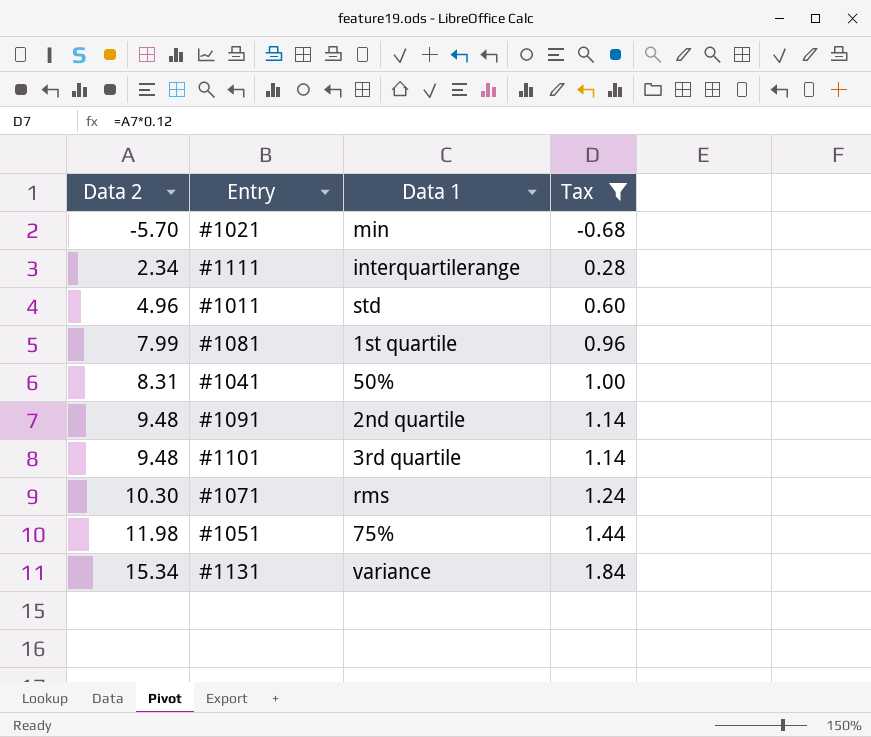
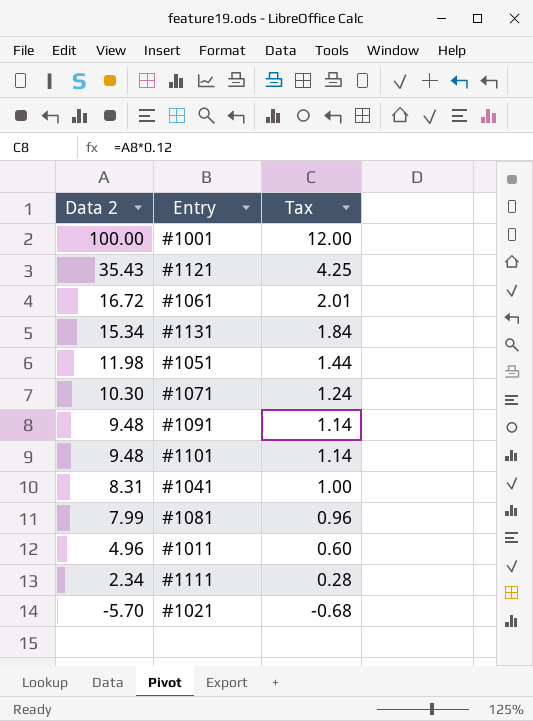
filter: Tax <= 1.84 -> none
row order: Data 2 ascending -> Data 2 descending
column Data 1 | position: 3 -> none

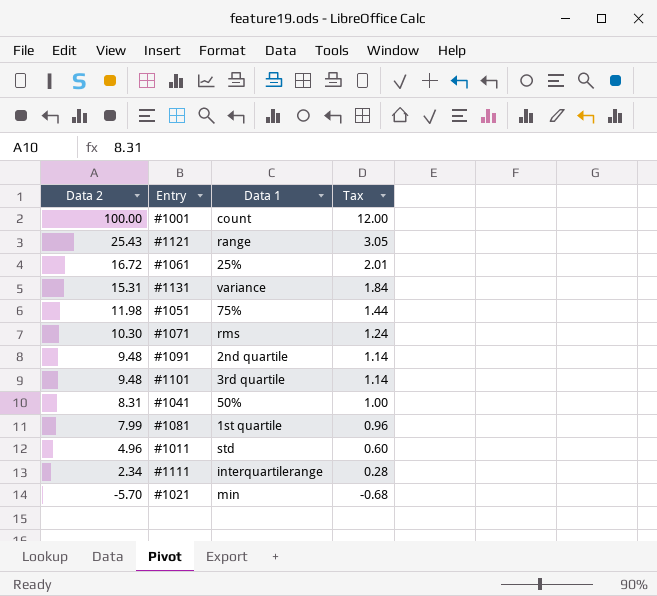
column Data 1 | position: none -> 3
#1121 | Data 2: 35.43 -> 25.43
#1121 | Tax: 4.25 -> 3.05
#1131 | Data 2: 15.34 -> 15.31

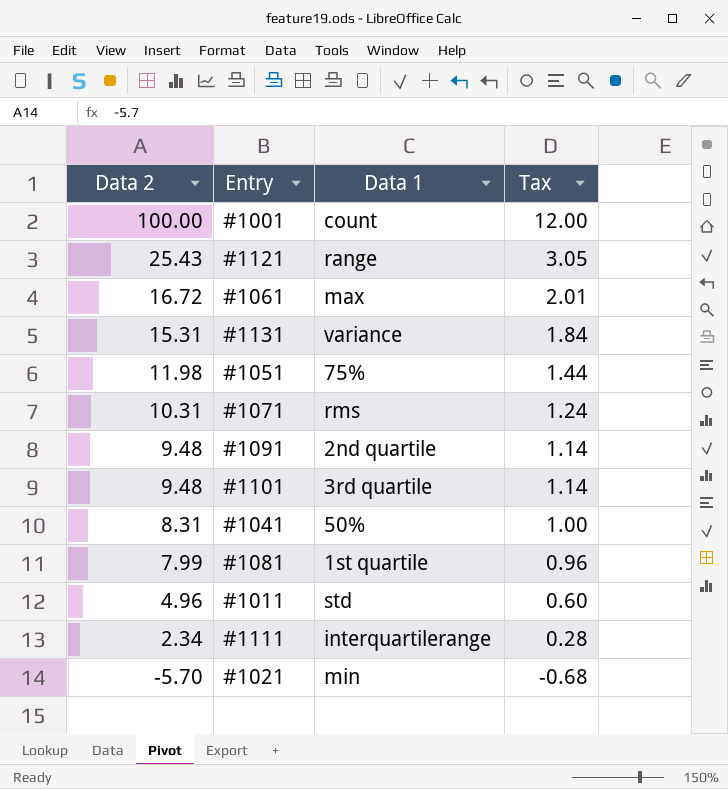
#1061 | Data 1: 25% -> max
#1071 | Data 2: 10.30 -> 10.31

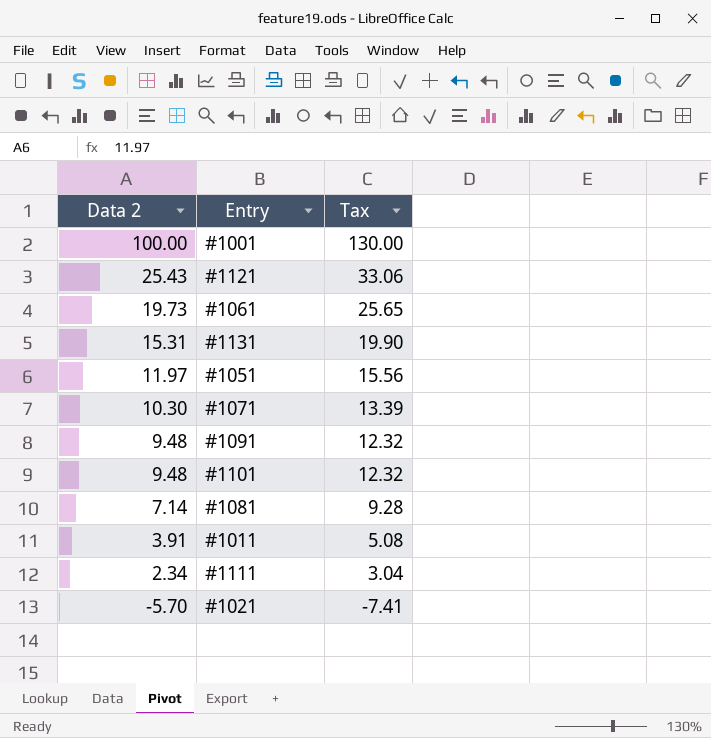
column Data 1 | position: 3 -> none
column Tax | formula: [Data 2] * 0.12 -> [Data 2] * 1.3
row #1041: 8.31 | 50% | 1.00 -> none
#1061 | Data 2: 16.72 -> 19.73
#1051 | Data 2: 11.98 -> 11.97
#1071 | Data 2: 10.31 -> 10.30
#1081 | Data 2: 7.99 -> 7.14
#1011 | Data 2: 4.96 -> 3.91

